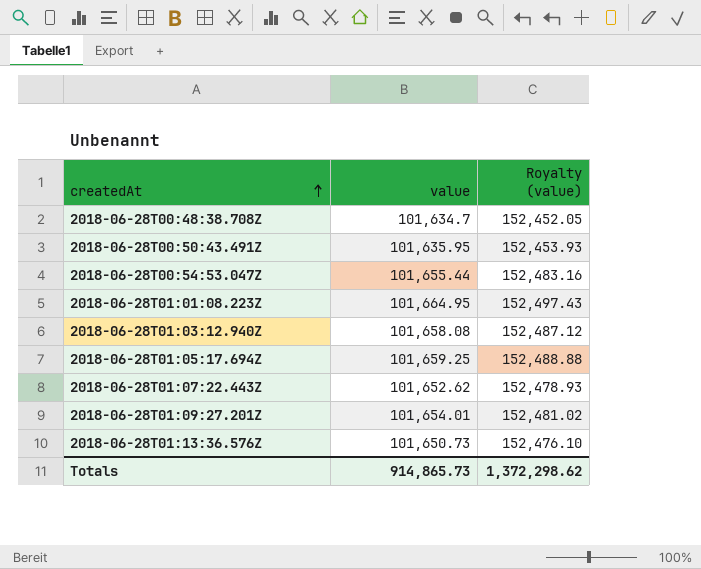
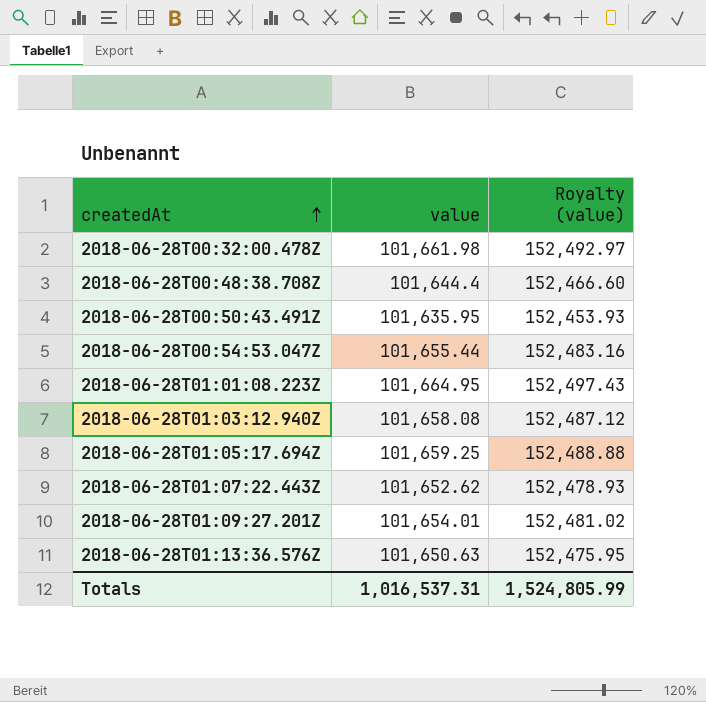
row 2018-06-28T00:32:00.478Z: none -> 101,661.98 | 152,492.97
2018-06-28T00:48:38.708Z | value: 101,634.7 -> 101,644.4
2018-06-28T00:48:38.708Z | Royalty (value): 152,452.05 -> 152,466.60
2018-06-28T01:13:36.576Z | value: 101,650.73 -> 101,650.63
2018-06-28T01:13:36.576Z | Royalty (value): 152,476.10 -> 152,475.95
Totals | value: 914,865.73 -> 1,016,537.31
Totals | Royalty (value): 1,372,298.62 -> 1,524,805.99

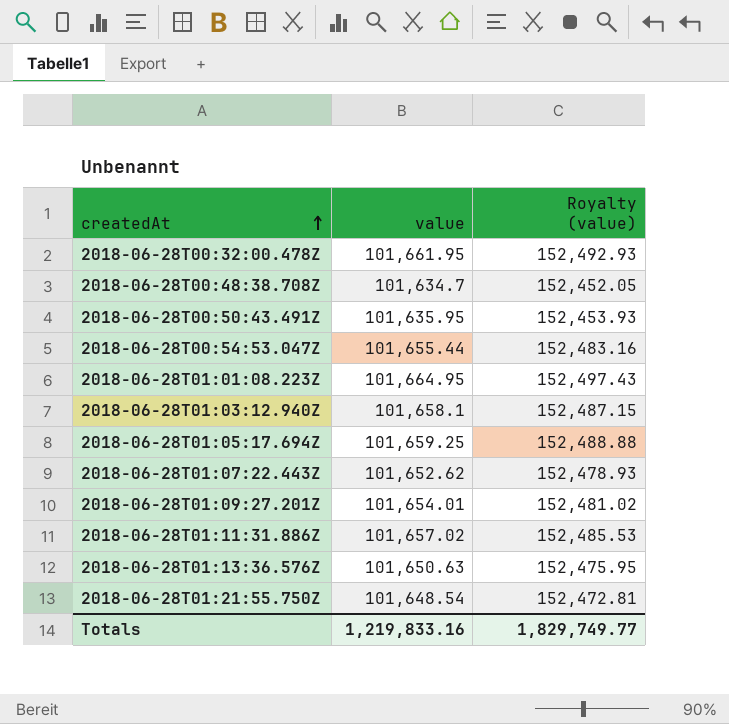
2018-06-28T00:32:00.478Z | value: 101,661.98 -> 101,661.95
2018-06-28T00:32:00.478Z | Royalty (value): 152,492.97 -> 152,492.93
2018-06-28T00:48:38.708Z | value: 101,644.4 -> 101,634.7
2018-06-28T00:48:38.708Z | Royalty (value): 152,466.60 -> 152,452.05
2018-06-28T01:03:12.940Z | value: 101,658.08 -> 101,658.1
2018-06-28T01:03:12.940Z | Royalty (value): 152,487.12 -> 152,487.15
row 2018-06-28T01:11:31.886Z: none -> 101,657.02 | 152,485.53
row 2018-06-28T01:21:55.750Z: none -> 101,648.54 | 152,472.81
Totals | value: 1,016,537.31 -> 1,219,833.16
Totals | Royalty (value): 1,524,805.99 -> 1,829,749.77

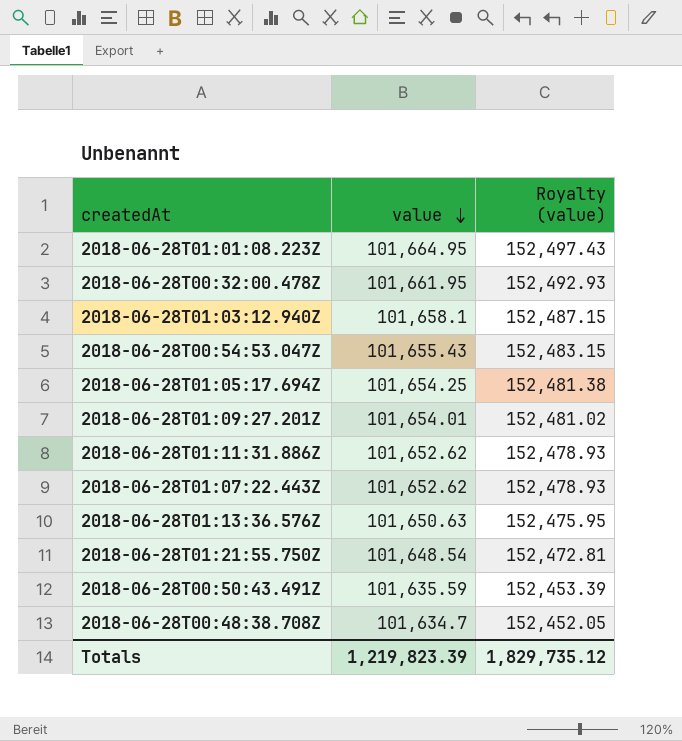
row order: createdAt ascending -> value descending
2018-06-28T00:54:53.047Z | value: 101,655.44 -> 101,655.43
2018-06-28T00:54:53.047Z | Royalty (value): 152,483.16 -> 152,483.15
2018-06-28T01:05:17.694Z | value: 101,659.25 -> 101,654.25
2018-06-28T01:05:17.694Z | Royalty (value): 152,488.88 -> 152,481.38
2018-06-28T01:11:31.886Z | value: 101,657.02 -> 101,652.62
2018-06-28T01:11:31.886Z | Royalty (value): 152,485.53 -> 152,478.93
2018-06-28T00:50:43.491Z | value: 101,635.95 -> 101,635.59
2018-06-28T00:50:43.491Z | Royalty (value): 152,453.93 -> 152,453.39
Totals | value: 1,219,833.16 -> 1,219,823.39
Totals | Royalty (value): 1,829,749.77 -> 1,829,735.12

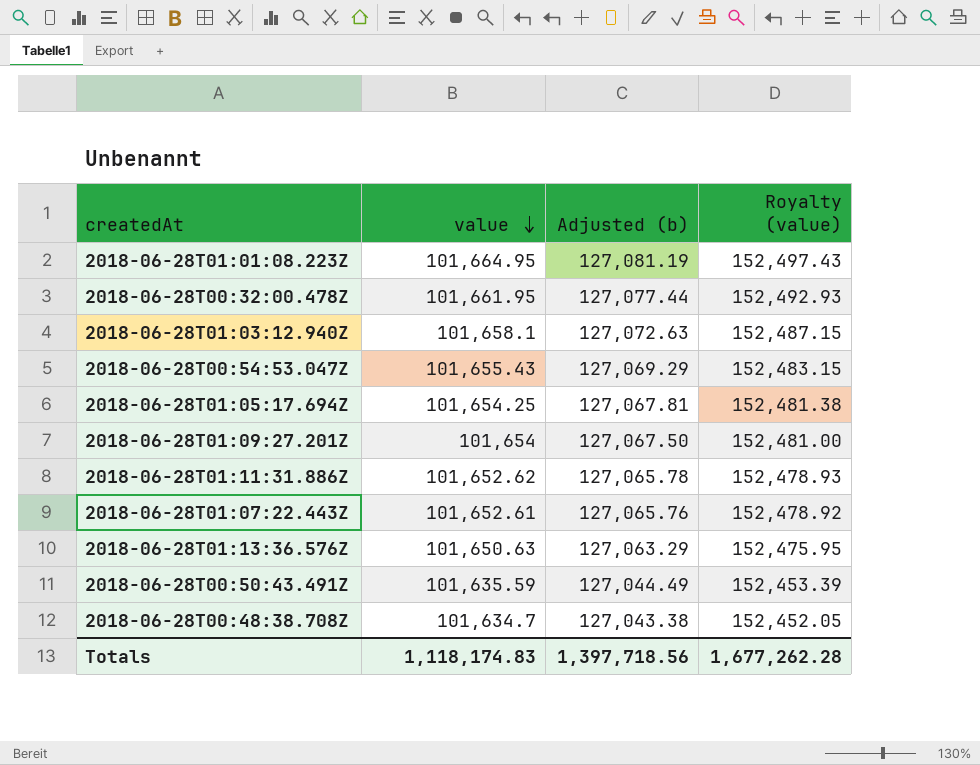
column Adjusted (b) | formula: none -> [value] * 1.25
row 2018-06-28T01:21:55.750Z: 101,648.54 | 152,472.81 -> none
2018-06-28T01:09:27.201Z | value: 101,654.01 -> 101,654
2018-06-28T01:09:27.201Z | Royalty (value): 152,481.02 -> 152,481.00
2018-06-28T01:07:22.443Z | value: 101,652.62 -> 101,652.61
2018-06-28T01:07:22.443Z | Royalty (value): 152,478.93 -> 152,478.92
Totals | value: 1,219,823.39 -> 1,118,174.83
Totals | Royalty (value): 1,829,735.12 -> 1,677,262.28

